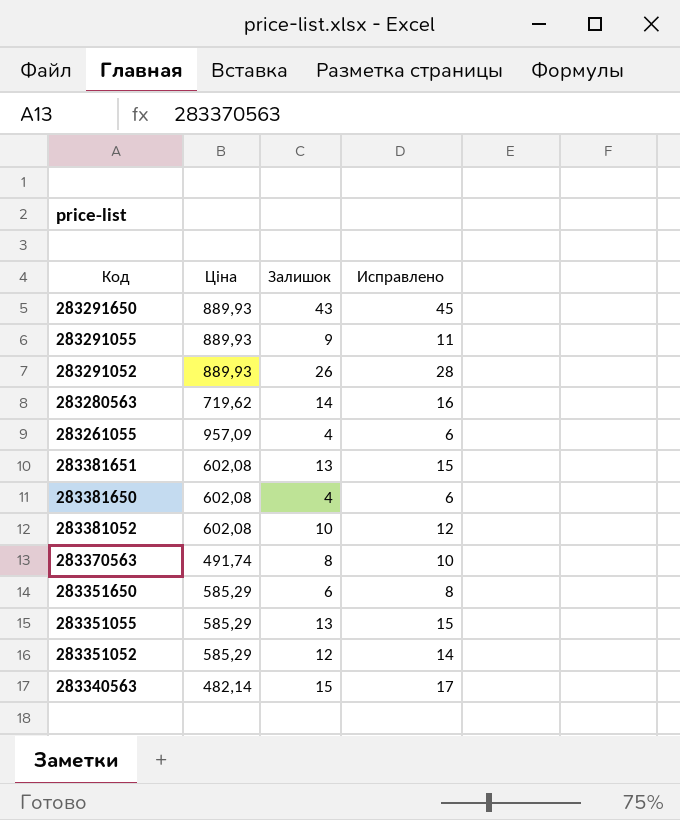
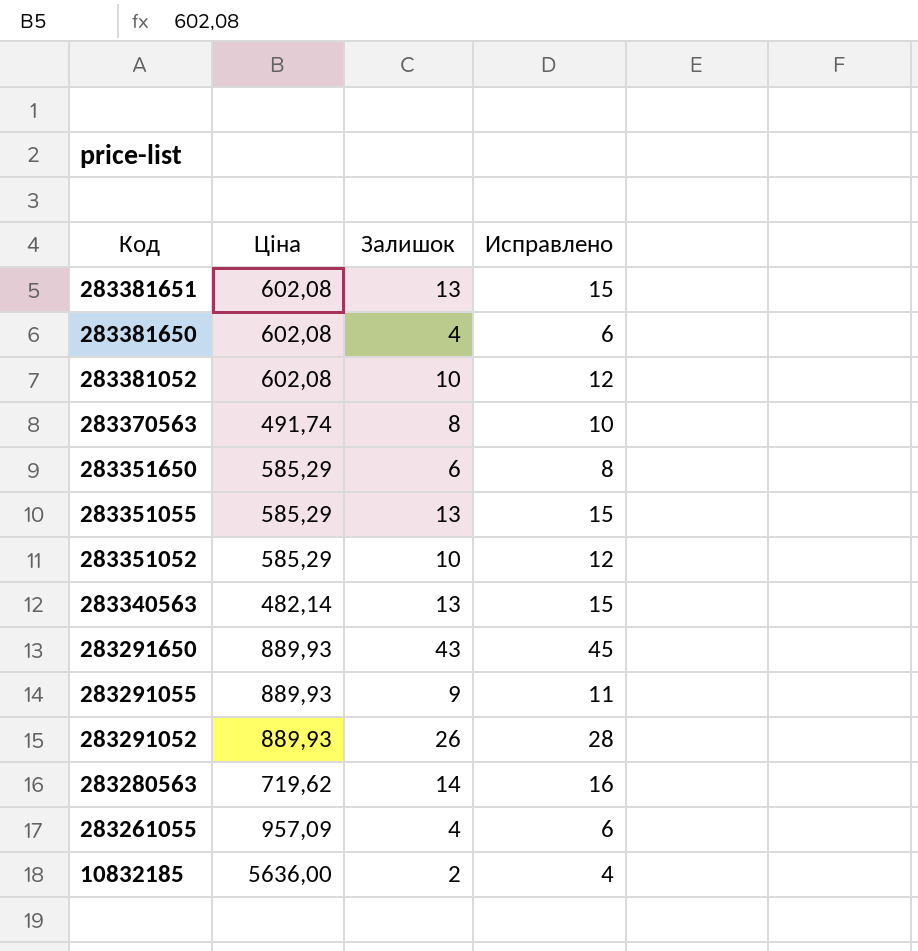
row order: none -> Код descending
283351052 | Залишок: 12 -> 10
283351052 | Исправлено: 14 -> 12
283340563 | Залишок: 15 -> 13
283340563 | Исправлено: 17 -> 15
row 10832185: none -> 5636,00 | 2 | 4

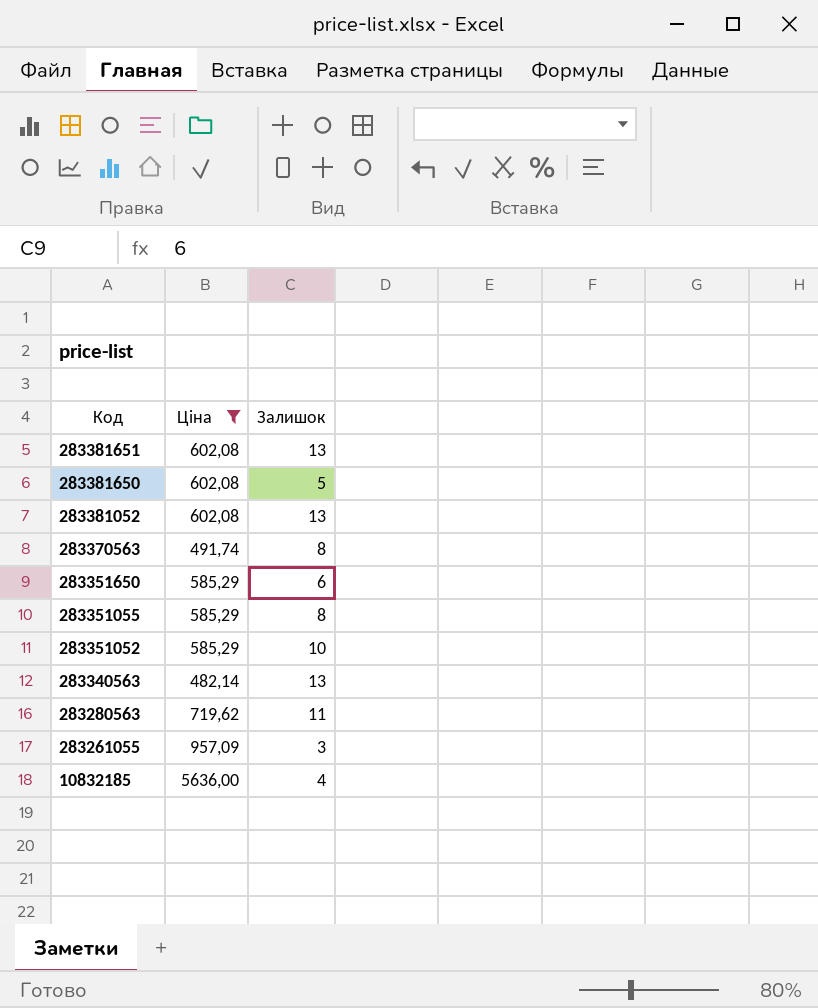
filter: none -> Ціна != 889,93
column Исправлено | formula: [Залишок] + 2 -> none
283381650 | Залишок: 4 -> 5
283381052 | Залишок: 10 -> 13
283351055 | Залишок: 13 -> 8
283280563 | Залишок: 14 -> 11
283261055 | Залишок: 4 -> 3
10832185 | Залишок: 2 -> 4

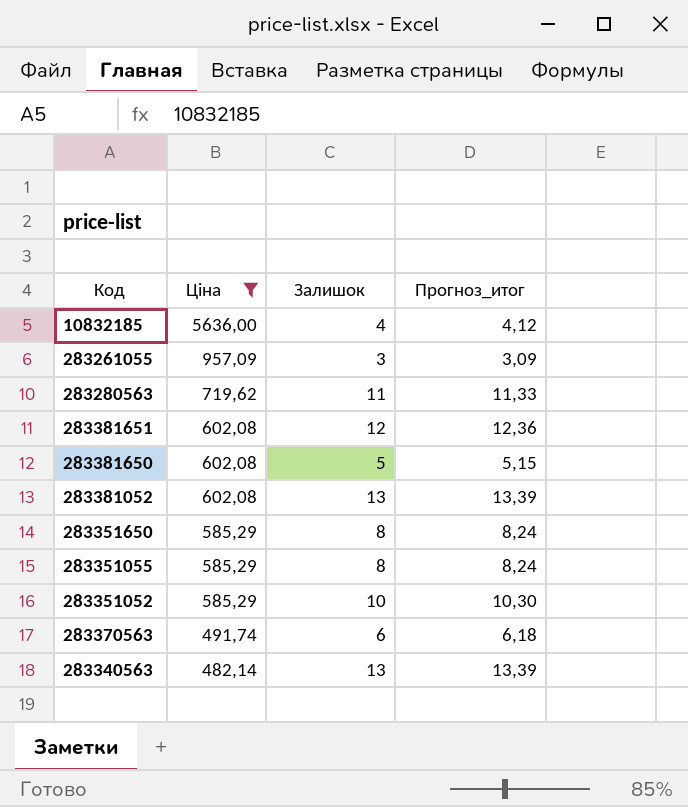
row order: Код descending -> Ціна descending
column Прогноз_итог | formula: none -> [Залишок] * 1,03
283381651 | Залишок: 13 -> 12
283351650 | Залишок: 6 -> 8
283370563 | Залишок: 8 -> 6

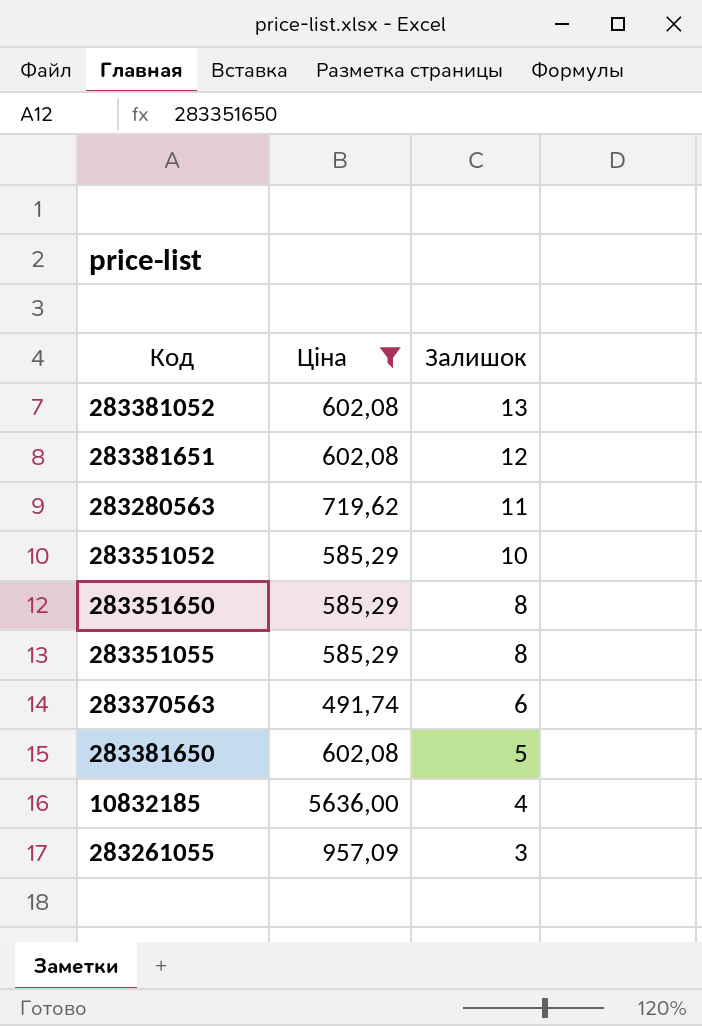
row order: Ціна descending -> Залишок descending
column Прогноз_итог | formula: [Залишок] * 1,03 -> none
row 283340563: 482,14 | 13 | 13,39 -> none

